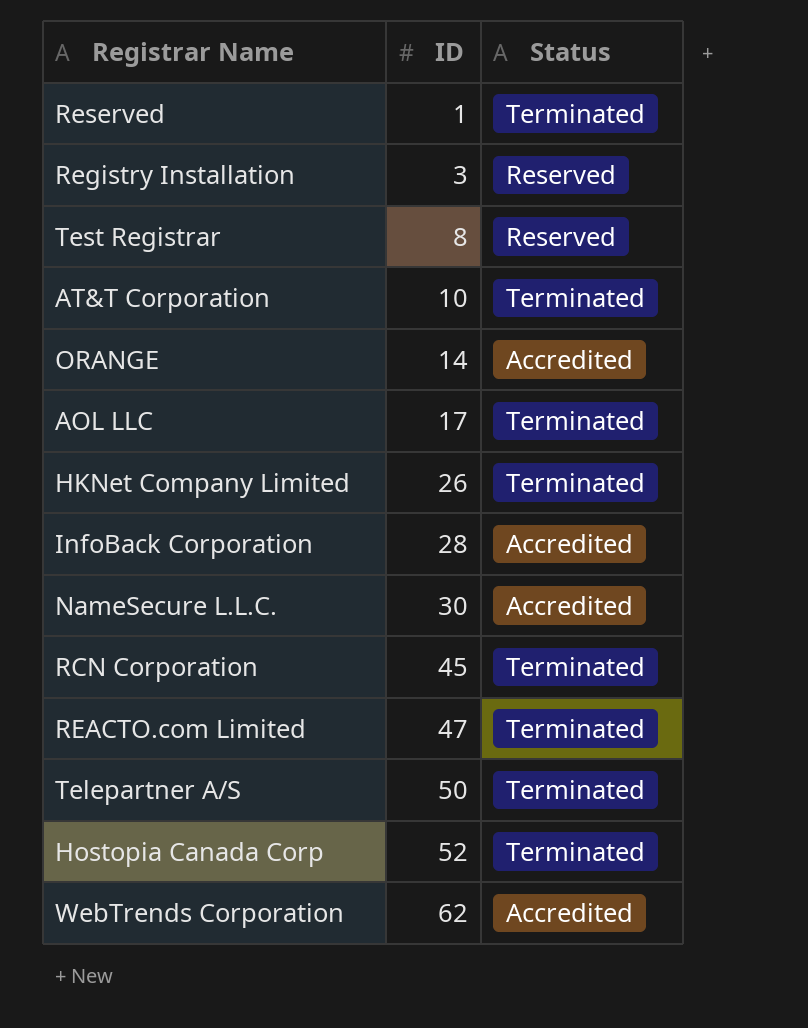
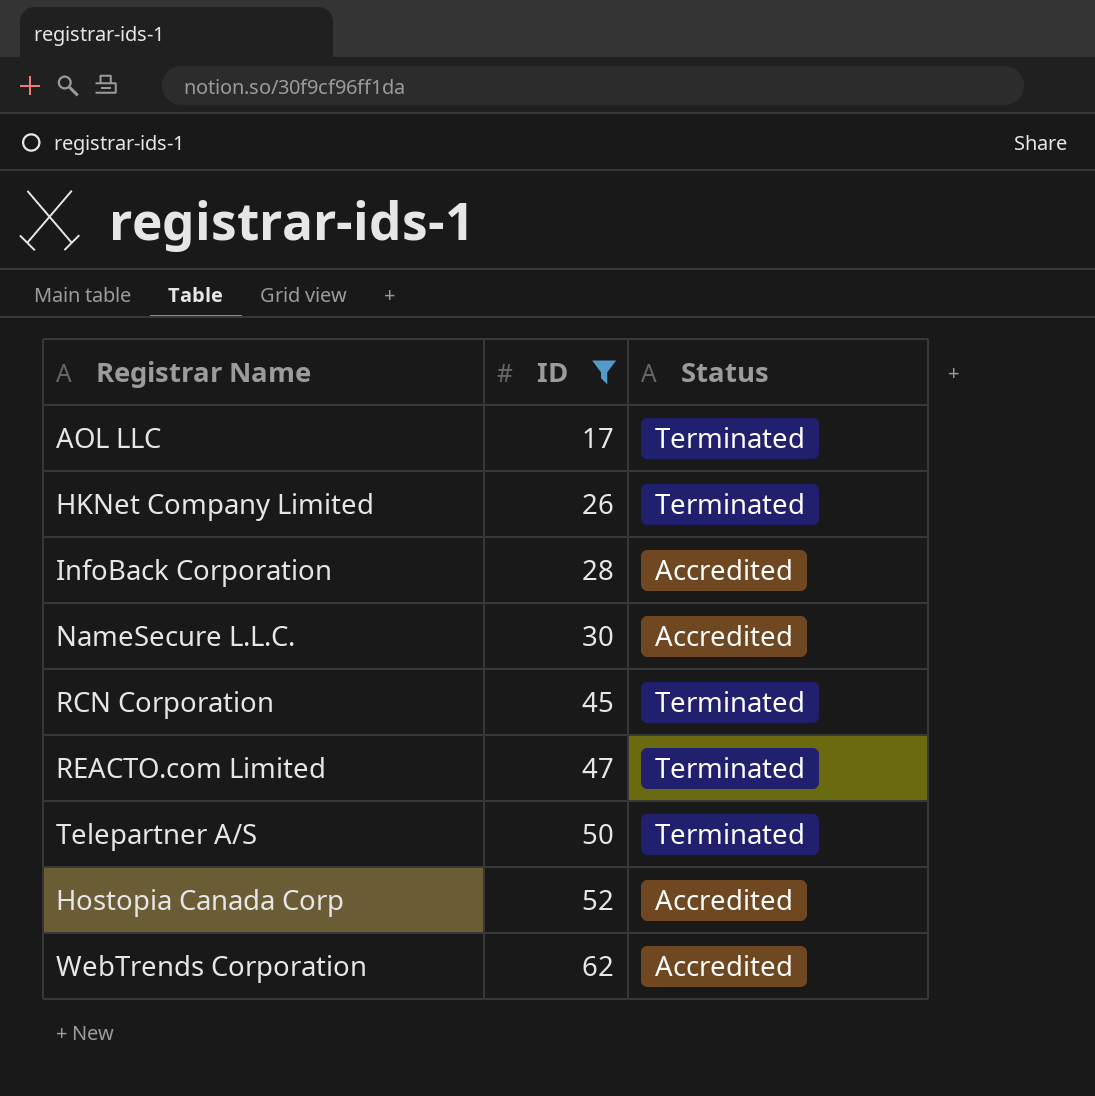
filter: none -> ID >= 17
Hostopia Canada Corp | Status: Terminated -> Accredited

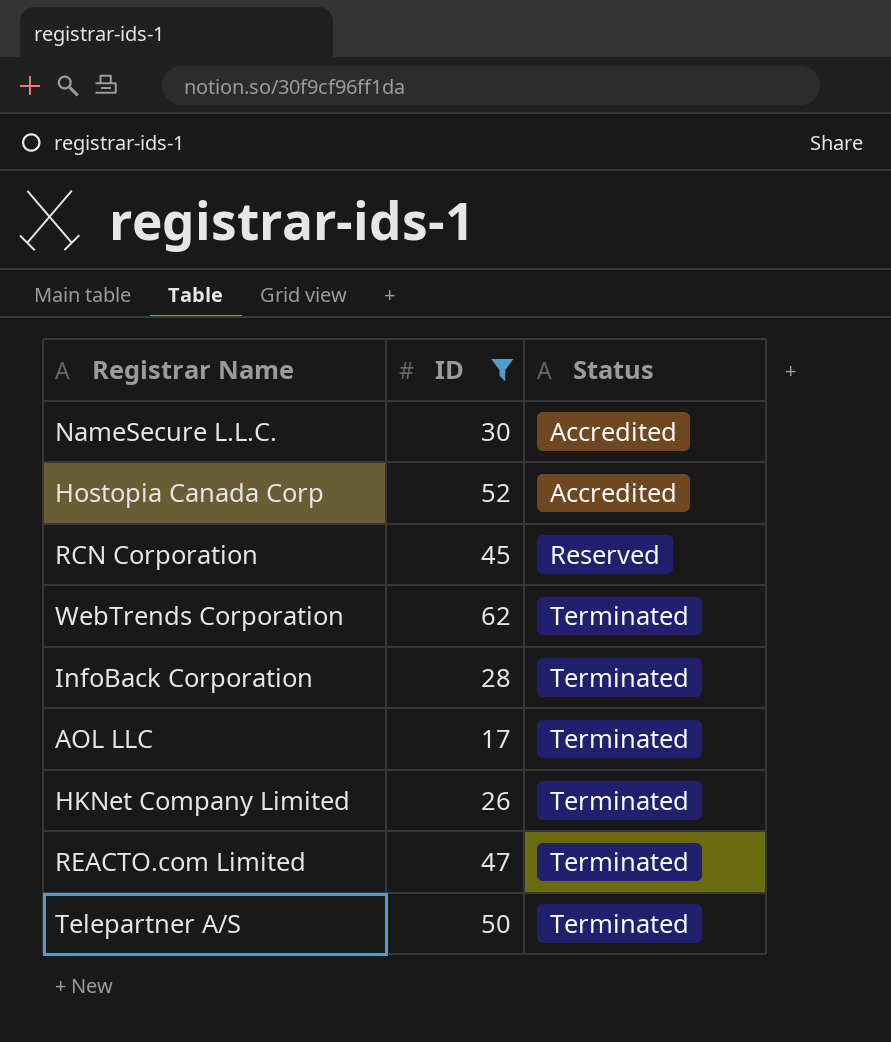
row order: ID ascending -> Status ascending
RCN Corporation | Status: Terminated -> Reserved
WebTrends Corporation | Status: Accredited -> Terminated
InfoBack Corporation | Status: Accredited -> Terminated

